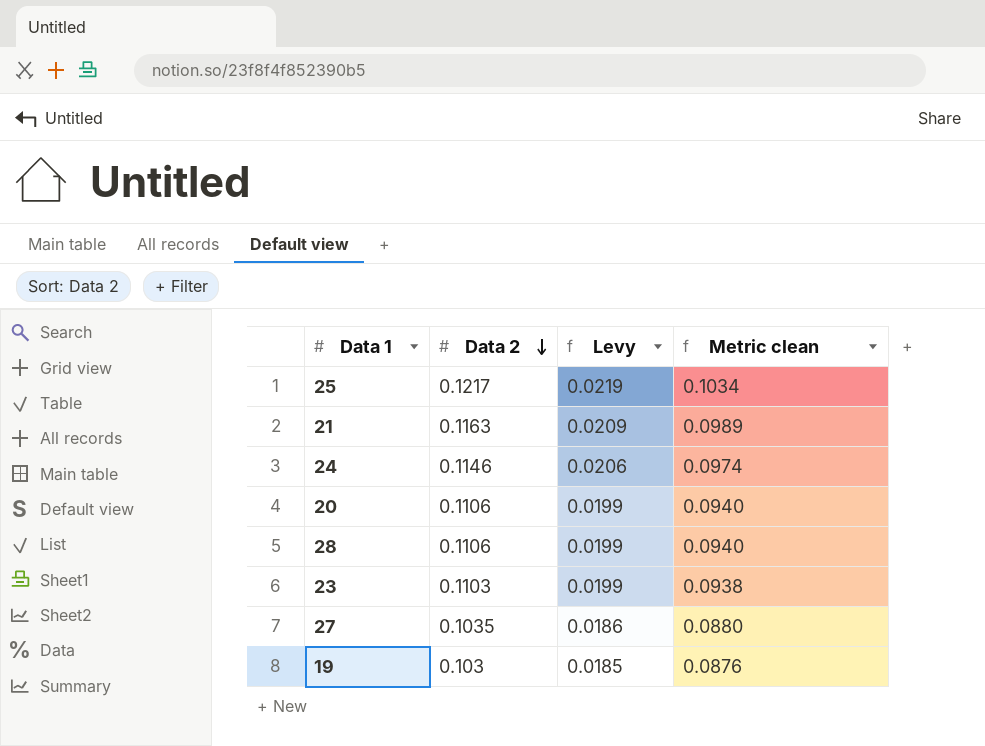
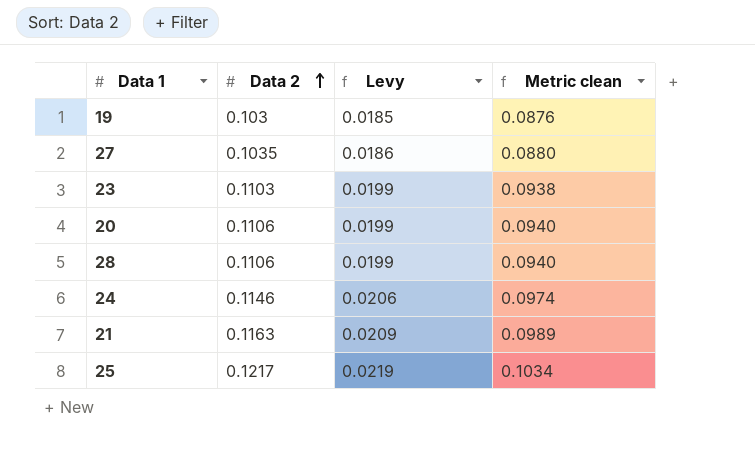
row order: Data 2 descending -> Data 2 ascending

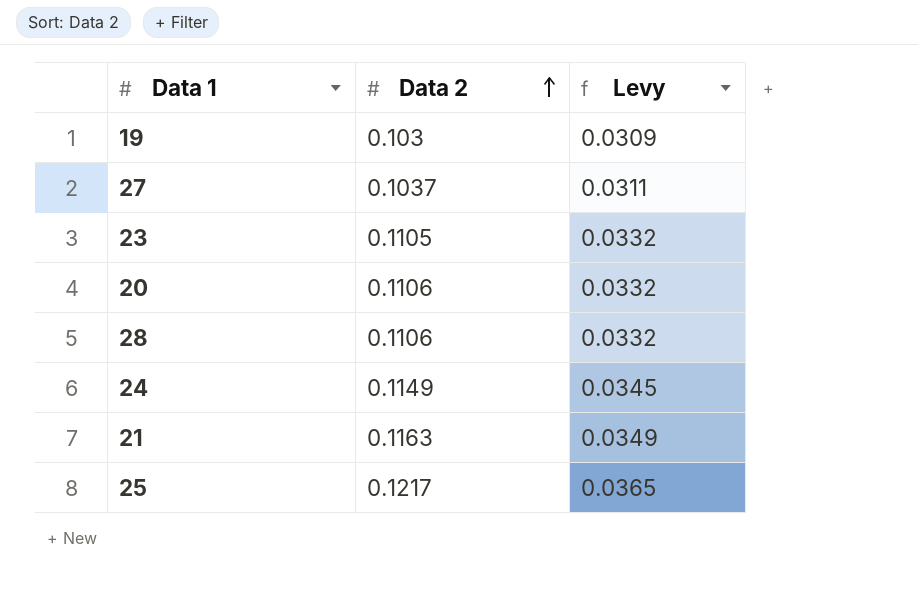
column Metric clean | formula: [Data 2] * 0.85 -> none
column Levy | formula: [Data 2] * 0.18 -> [Data 2] * 0.3
27 | Data 2: 0.1035 -> 0.1037
23 | Data 2: 0.1103 -> 0.1105
24 | Data 2: 0.1146 -> 0.1149

